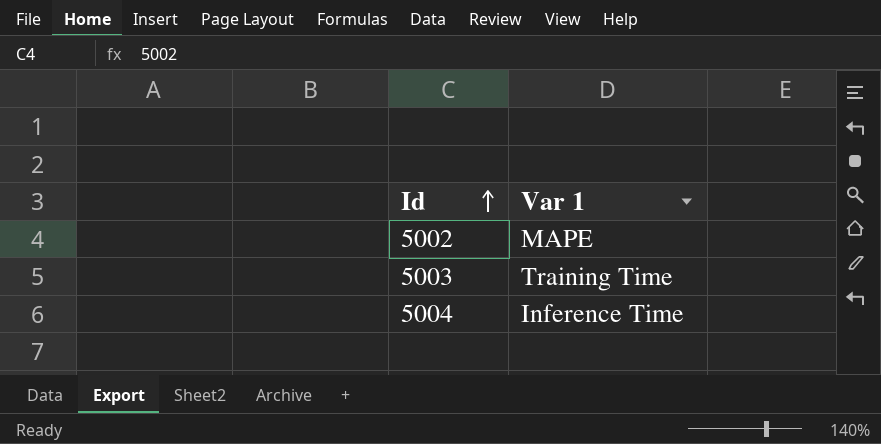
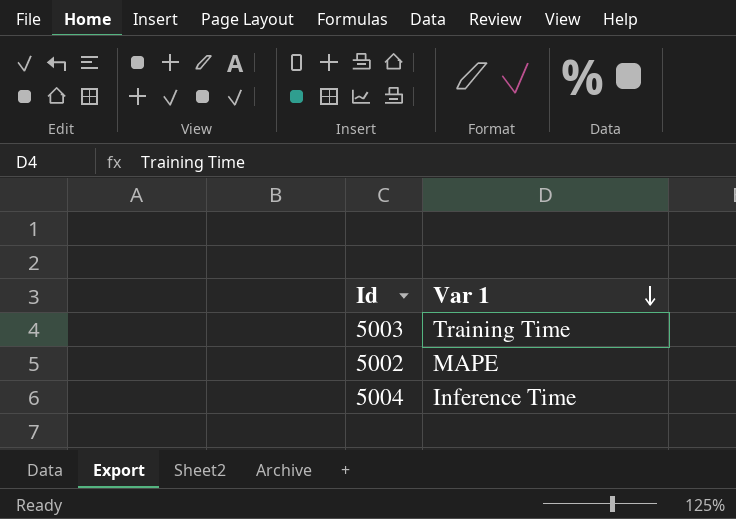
row order: Id ascending -> Var 1 descending

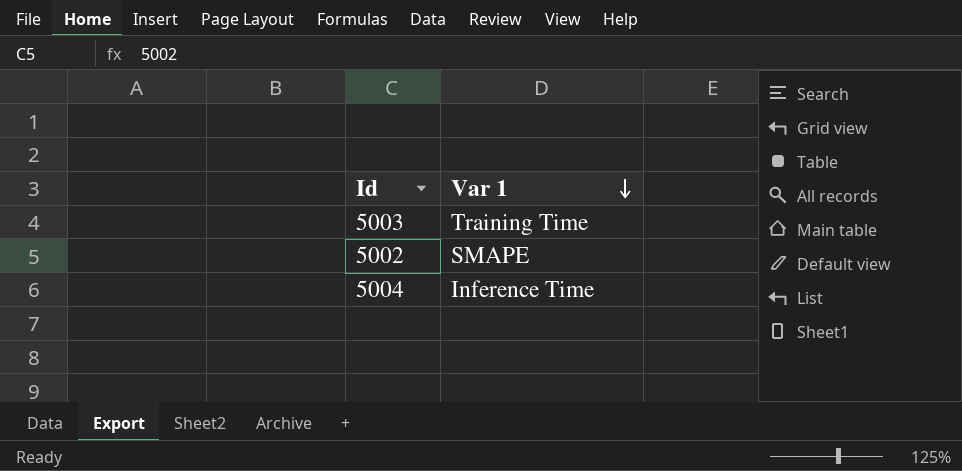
5002 | Var 1: MAPE -> SMAPE

